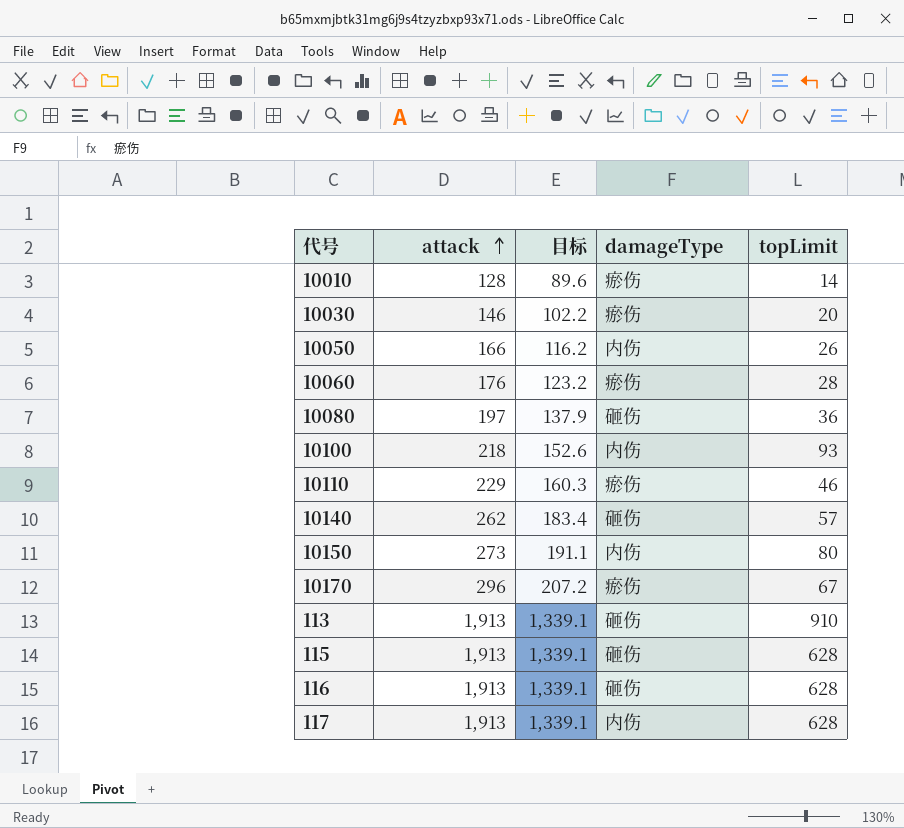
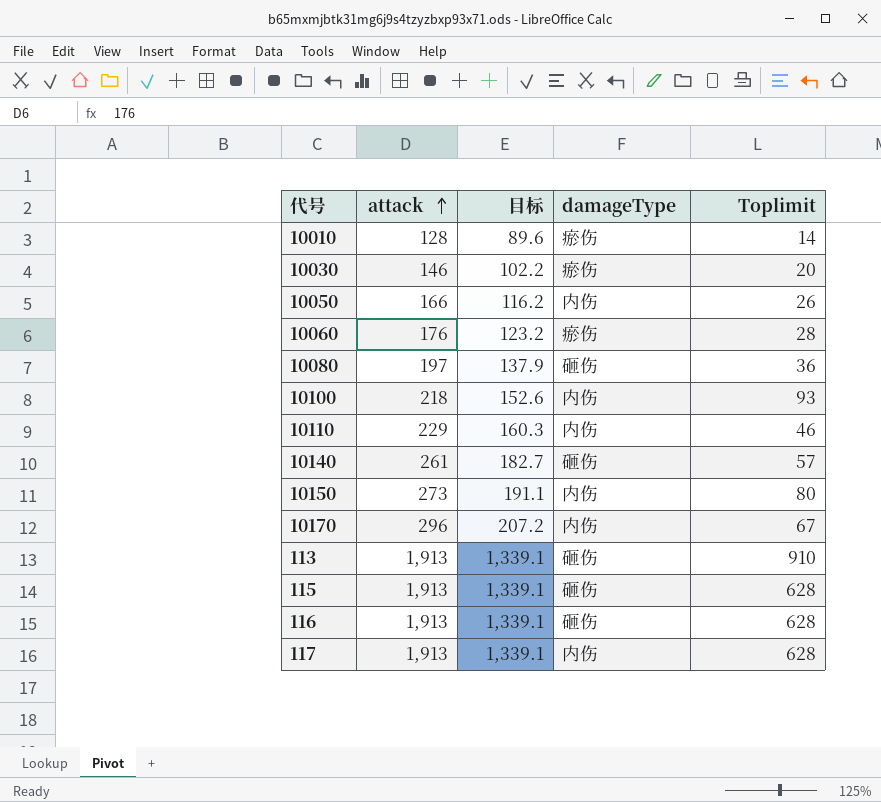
column name: topLimit -> Toplimit
10110 | damageType: 瘀伤 -> 内伤
10140 | attack: 262 -> 261
10140 | 目标: 183.4 -> 182.7
10170 | damageType: 瘀伤 -> 内伤

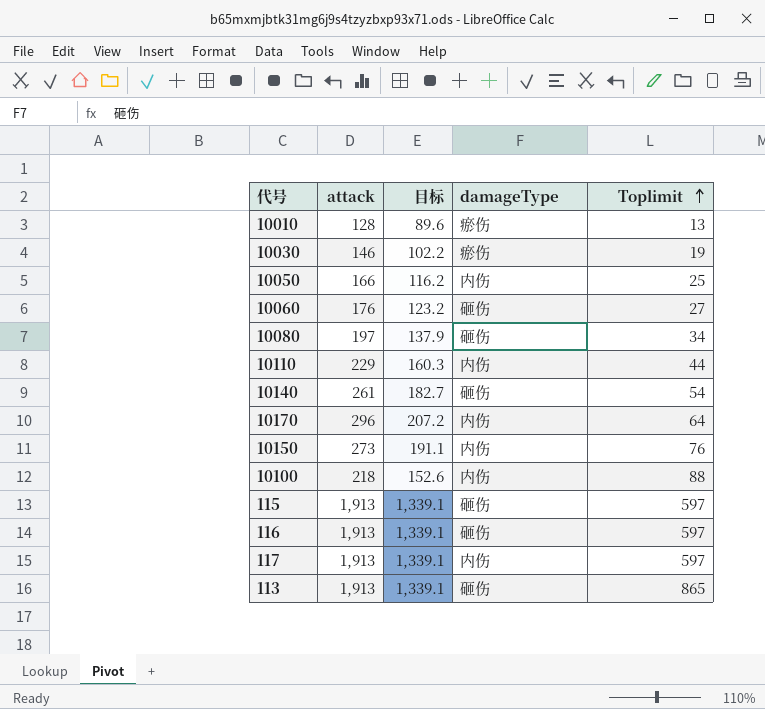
row order: attack ascending -> Toplimit ascending
10010 | Toplimit: 14 -> 13
10030 | Toplimit: 20 -> 19
10050 | Toplimit: 26 -> 25
10060 | damageType: 瘀伤 -> 砸伤
10060 | Toplimit: 28 -> 27
10080 | Toplimit: 36 -> 34
10110 | Toplimit: 46 -> 44
10140 | Toplimit: 57 -> 54
10170 | Toplimit: 67 -> 64
10150 | Toplimit: 80 -> 76
10100 | Toplimit: 93 -> 88
115 | Toplimit: 628 -> 597
116 | Toplimit: 628 -> 597
117 | Toplimit: 628 -> 597
113 | Toplimit: 910 -> 865

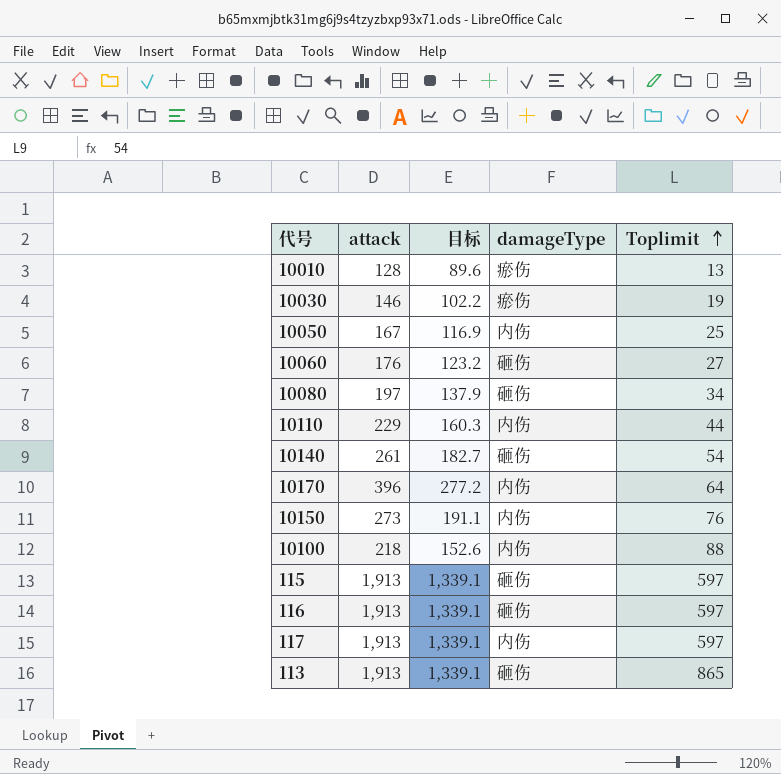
10050 | attack: 166 -> 167
10050 | 目标: 116.2 -> 116.9
10170 | attack: 296 -> 396
10170 | 目标: 207.2 -> 277.2

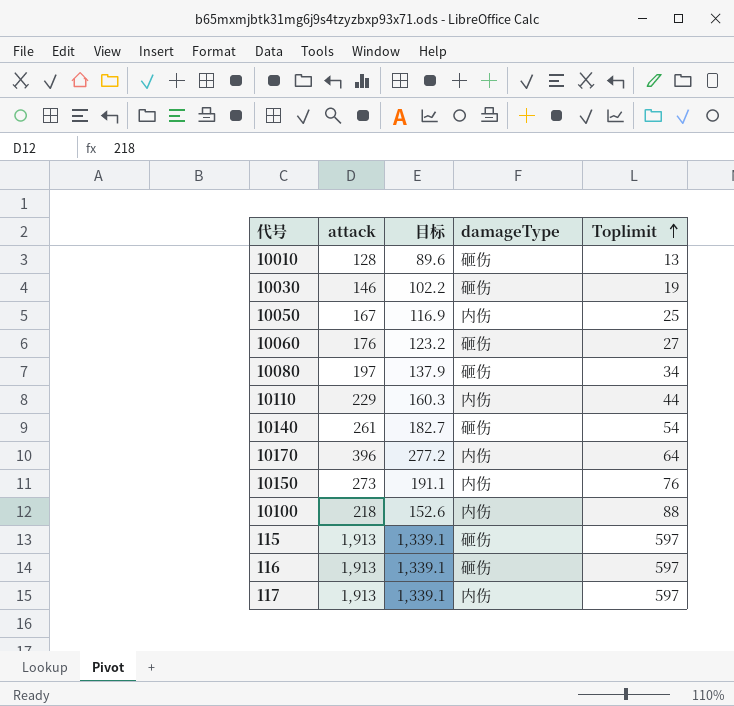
row 113: 1,913 | 1,339.1 | 砸伤 | 865 -> none
10010 | damageType: 瘀伤 -> 砸伤
10030 | damageType: 瘀伤 -> 砸伤

